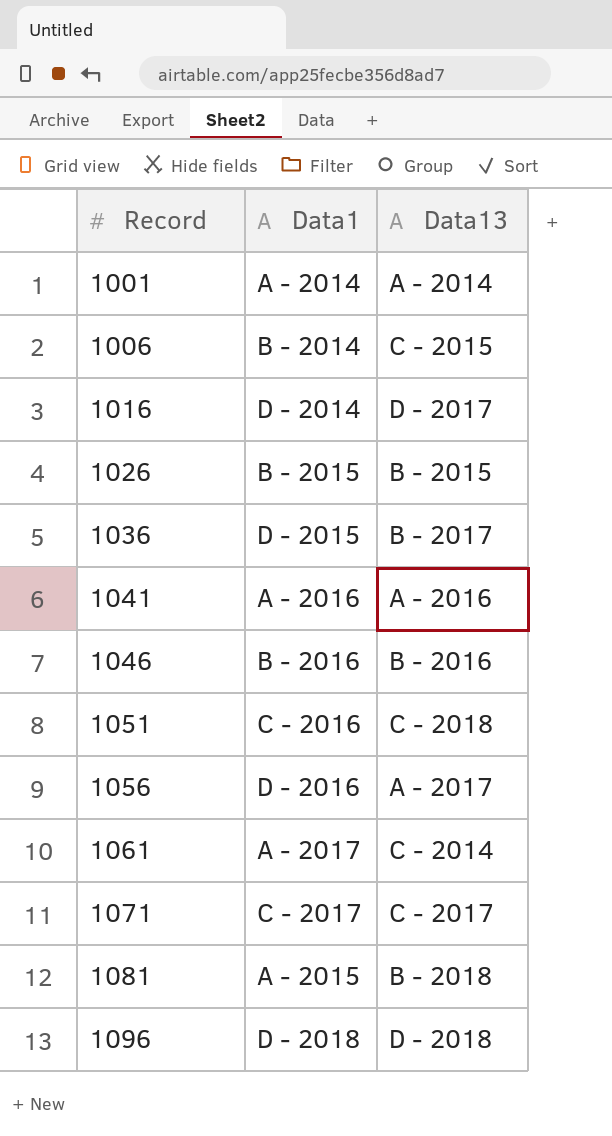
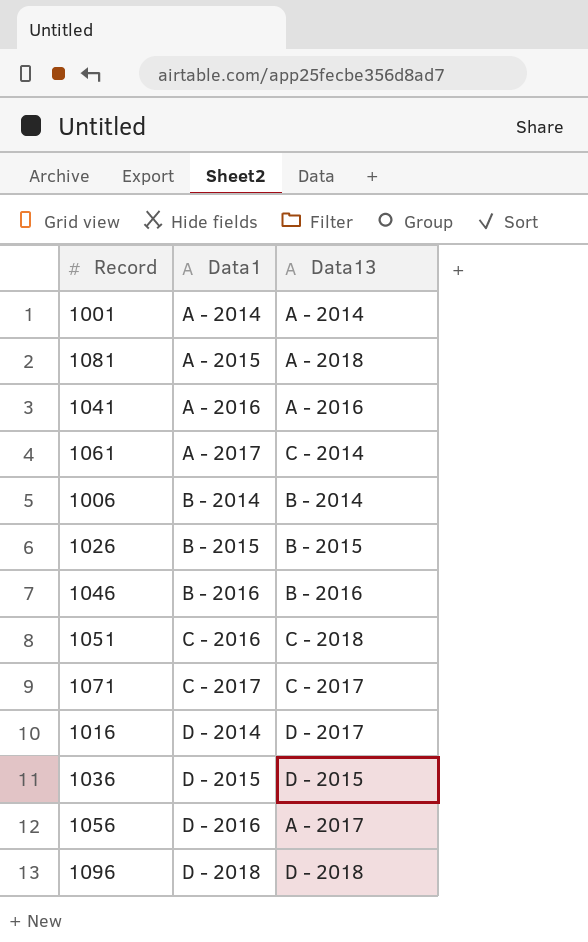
row order: Record ascending -> Data1 ascending
1081 | Data13: B - 2018 -> A - 2018
1006 | Data13: C - 2015 -> B - 2014
1036 | Data13: B - 2017 -> D - 2015

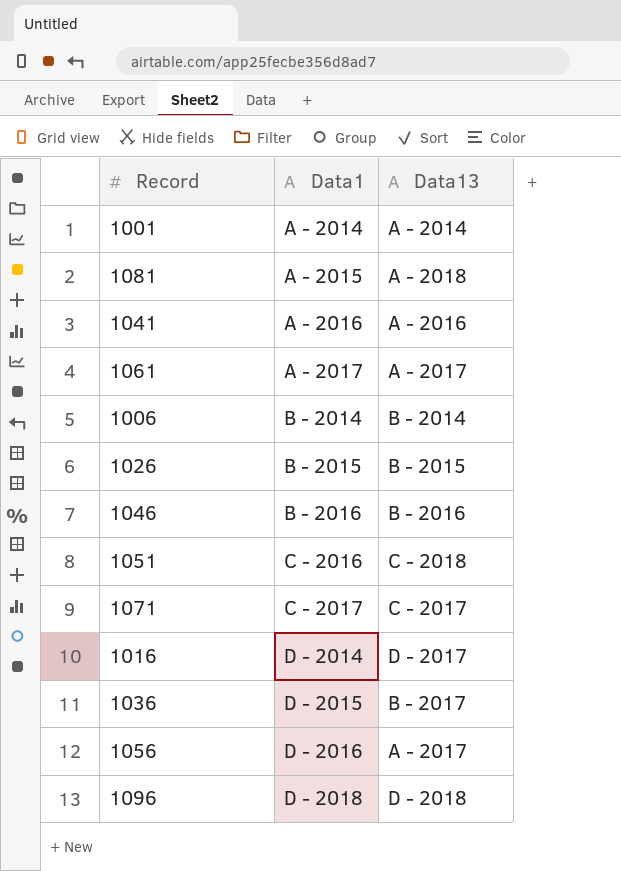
1061 | Data13: C - 2014 -> A - 2017
1036 | Data13: D - 2015 -> B - 2017

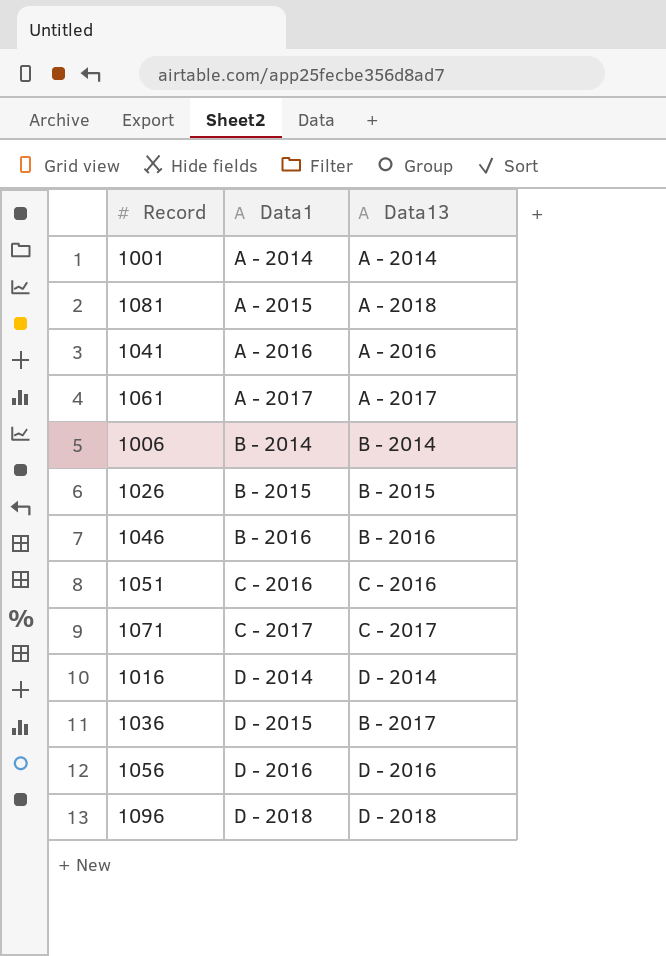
1051 | Data13: C - 2018 -> C - 2016
1016 | Data13: D - 2017 -> D - 2014
1056 | Data13: A - 2017 -> D - 2016

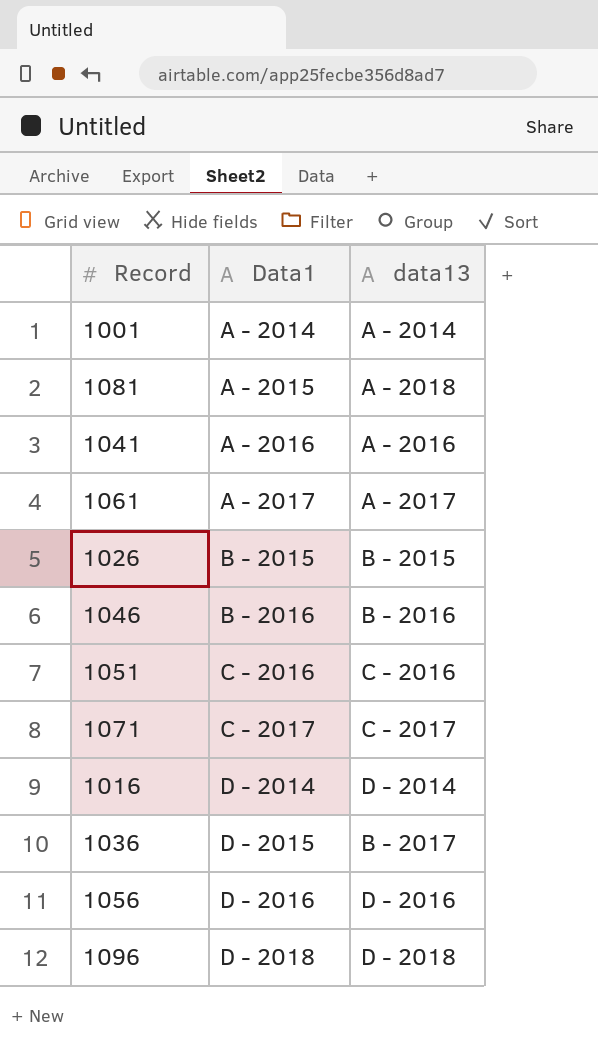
column name: Data13 -> data13
row 1006: B - 2014 | B - 2014 -> none

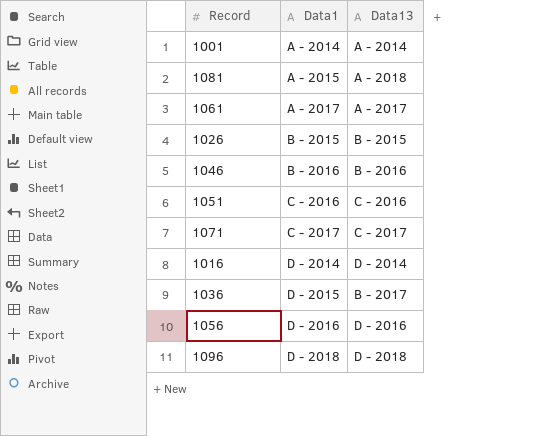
column name: data13 -> Data13
row 1041: A - 2016 | A - 2016 -> none

